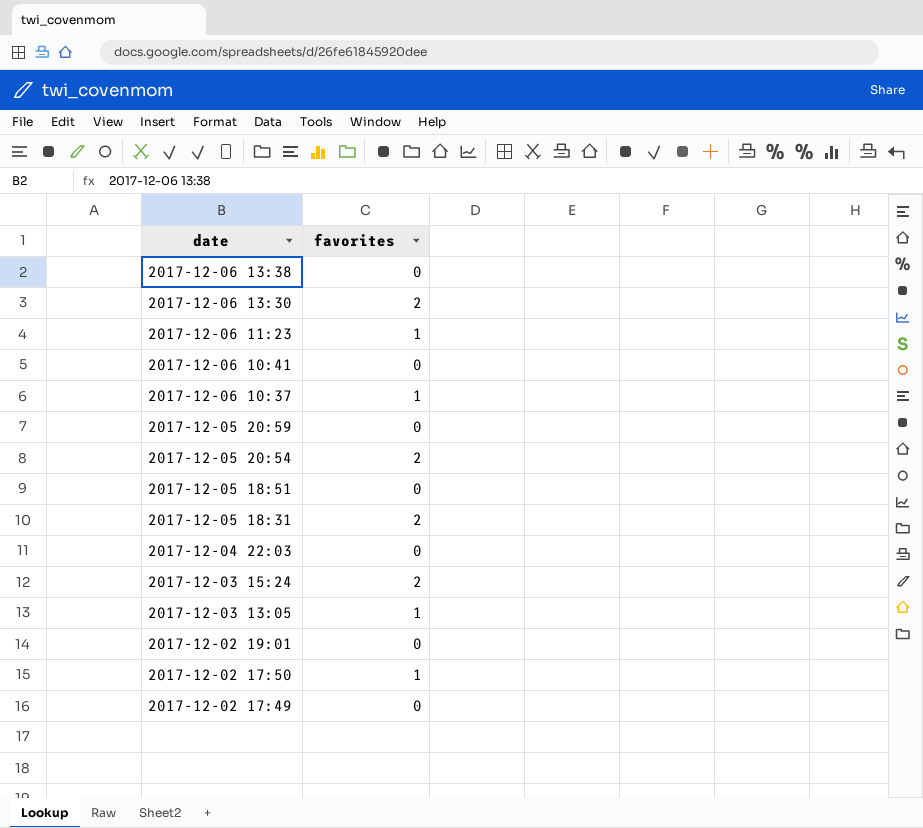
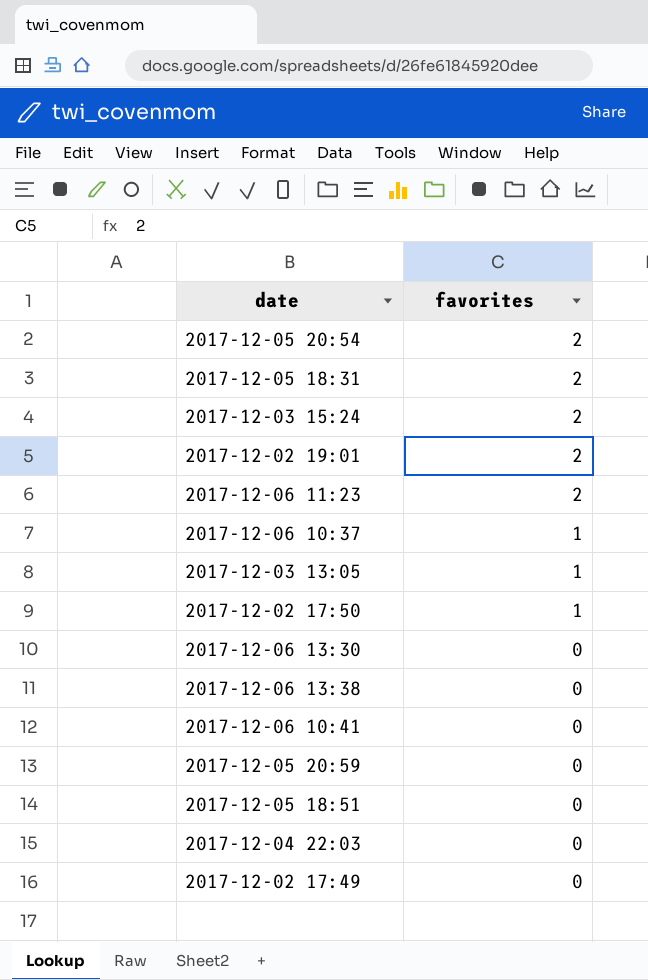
row order: date descending -> favorites descending
2017-12-02 19:01 | favorites: 0 -> 2
2017-12-06 11:23 | favorites: 1 -> 2
2017-12-06 13:30 | favorites: 2 -> 0

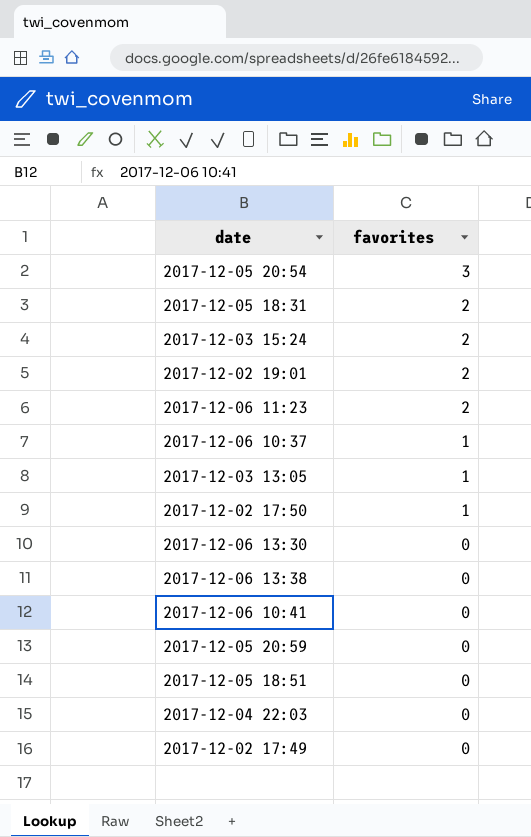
2017-12-05 20:54 | favorites: 2 -> 3

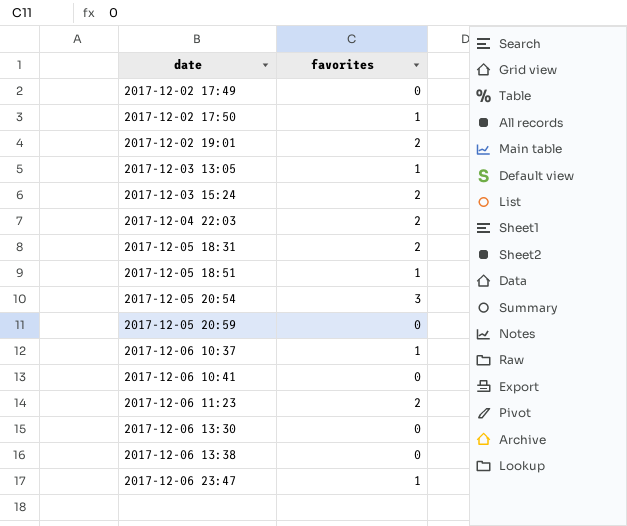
row order: favorites descending -> date ascending
2017-12-04 22:03 | favorites: 0 -> 2
2017-12-05 18:51 | favorites: 0 -> 1
row 2017-12-06 23:47: none -> 1

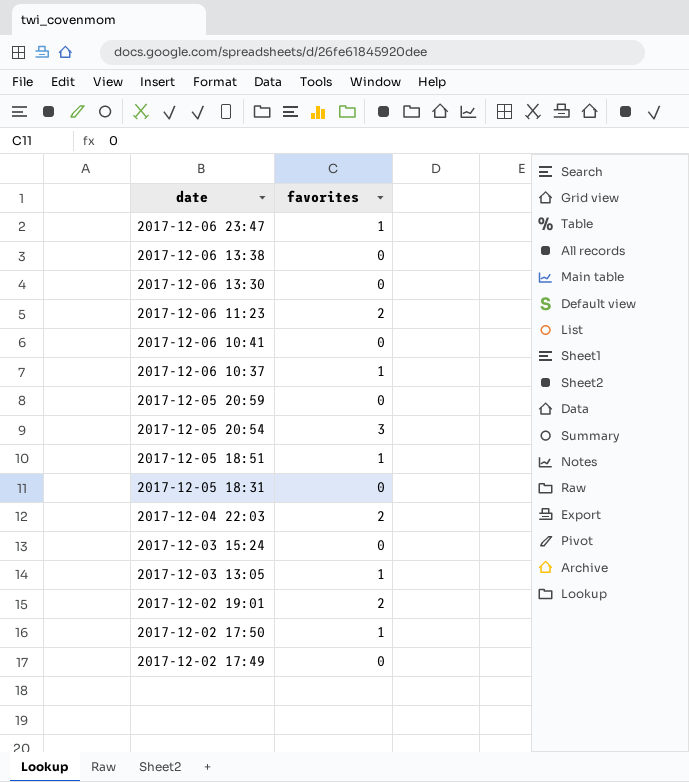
row order: date ascending -> date descending
2017-12-05 18:31 | favorites: 2 -> 0
2017-12-03 15:24 | favorites: 2 -> 0

